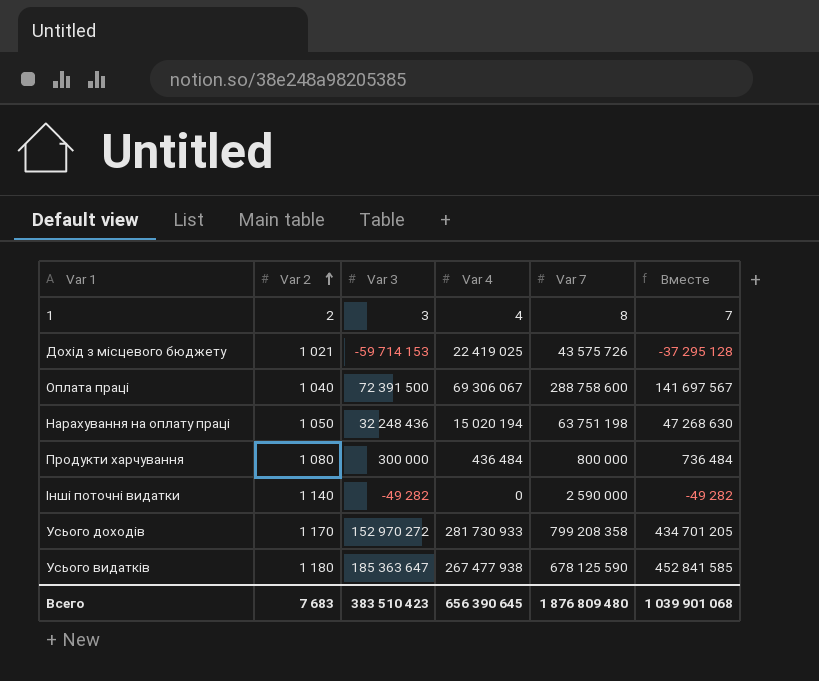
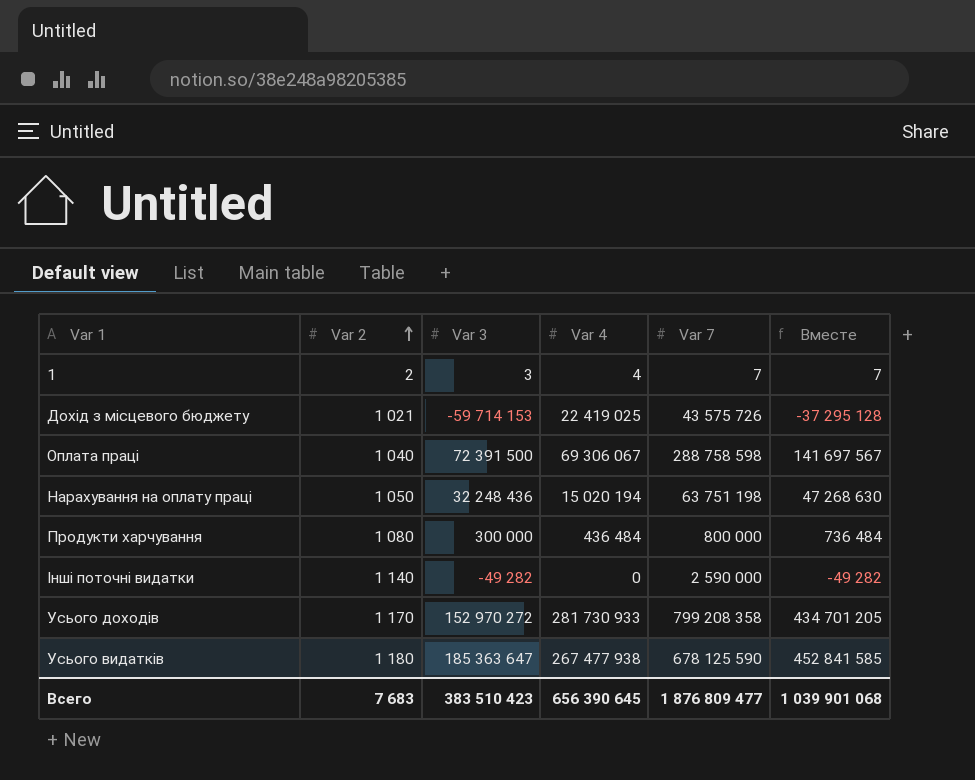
1 | Var 7: 8 -> 7
Оплата праці | Var 7: 288 758 600 -> 288 758 598
Всего | Var 7: 1 876 809 480 -> 1 876 809 477

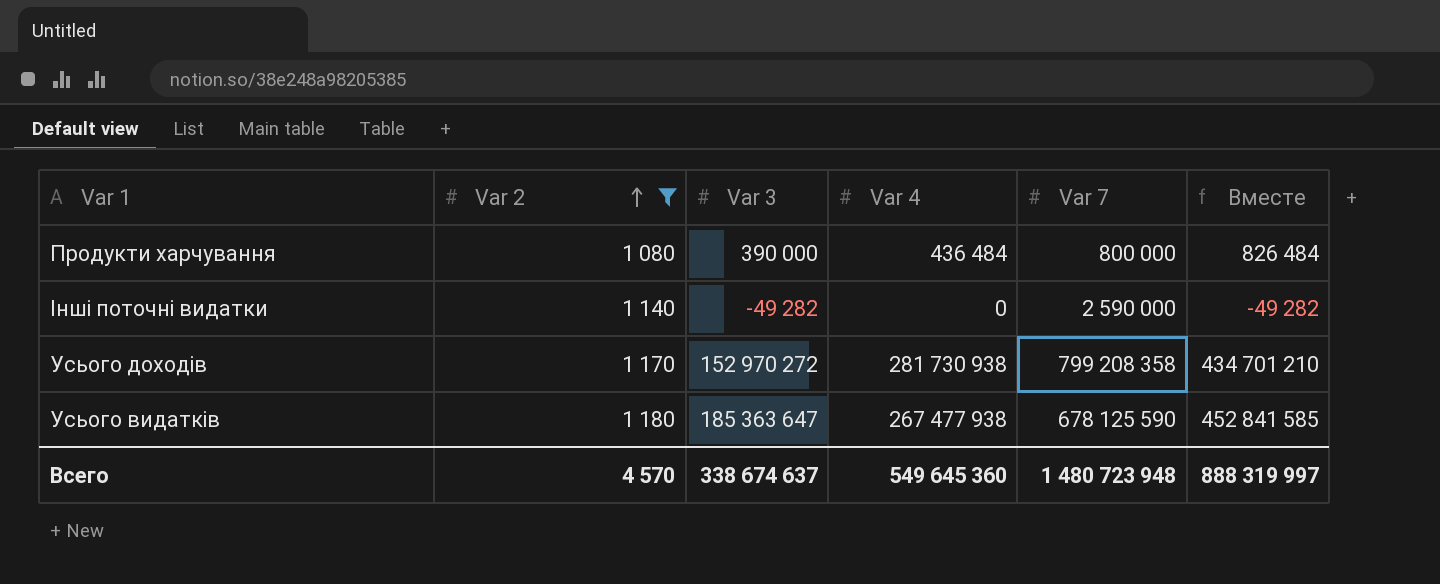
filter: none -> Var 2 >= 1 080
Продукти харчування | Var 3: 300 000 -> 390 000
Продукти харчування | Вместе: 736 484 -> 826 484
Усього доходів | Var 4: 281 730 933 -> 281 730 938
Усього доходів | Вместе: 434 701 205 -> 434 701 210
Всего | Var 2: 7 683 -> 4 570
Всего | Var 3: 383 510 423 -> 338 674 637
Всего | Var 4: 656 390 645 -> 549 645 360
Всего | Var 7: 1 876 809 477 -> 1 480 723 948
Всего | Вместе: 1 039 901 068 -> 888 319 997

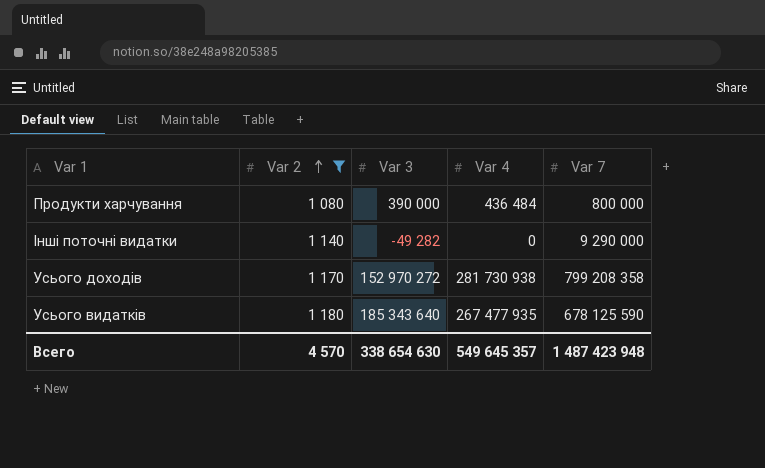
column Вместе | formula: [Var 3] + [Var 4] -> none
Інші поточні видатки | Var 7: 2 590 000 -> 9 290 000
Усього видатків | Var 3: 185 363 647 -> 185 343 640
Усього видатків | Var 4: 267 477 938 -> 267 477 935
Всего | Var 3: 338 674 637 -> 338 654 630
Всего | Var 4: 549 645 360 -> 549 645 357
Всего | Var 7: 1 480 723 948 -> 1 487 423 948

